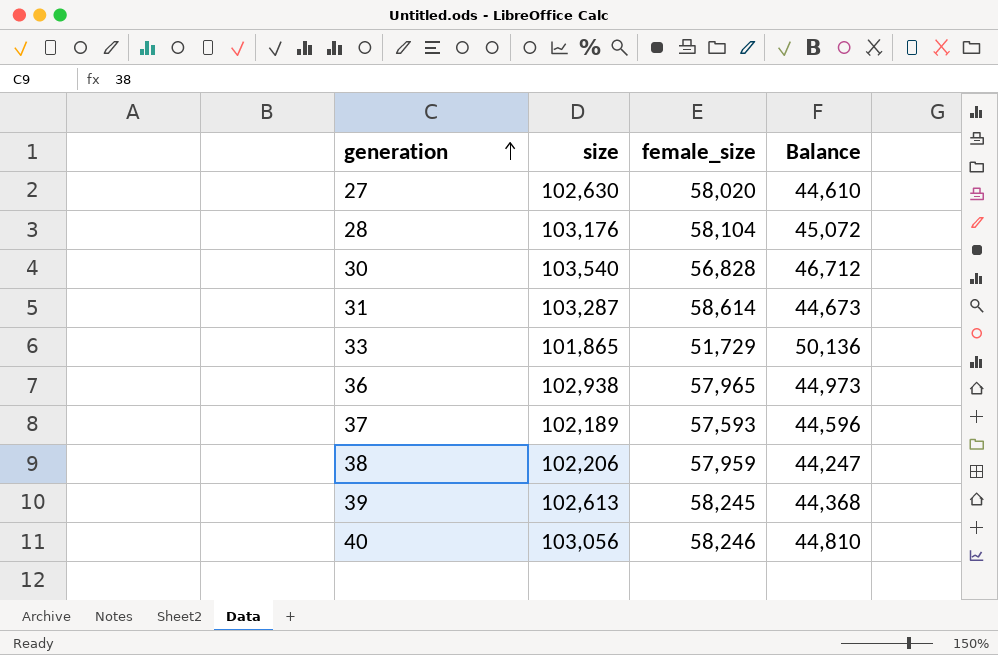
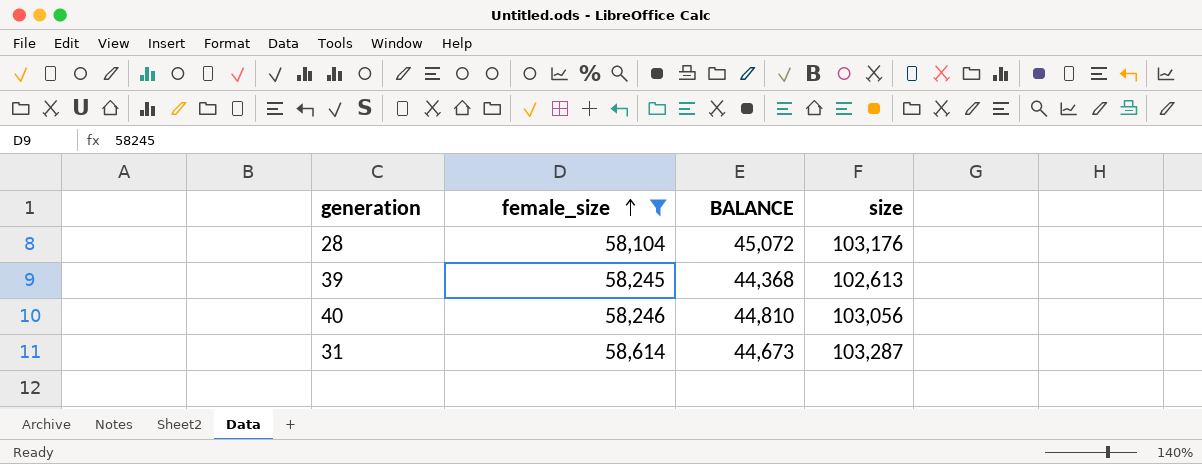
filter: none -> female_size >= 58,104
row order: generation ascending -> female_size ascending
column name: Balance -> BALANCE
column size | position: 2 -> 4

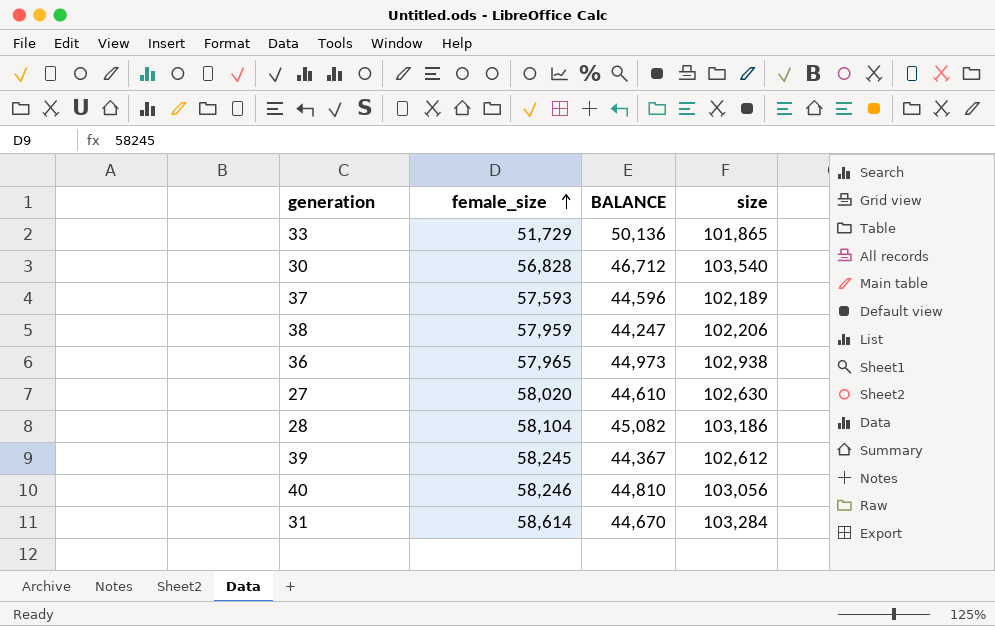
filter: female_size >= 58,104 -> none
28 | BALANCE: 45,072 -> 45,082
28 | size: 103,176 -> 103,186
39 | BALANCE: 44,368 -> 44,367
39 | size: 102,613 -> 102,612
31 | BALANCE: 44,673 -> 44,670
31 | size: 103,287 -> 103,284

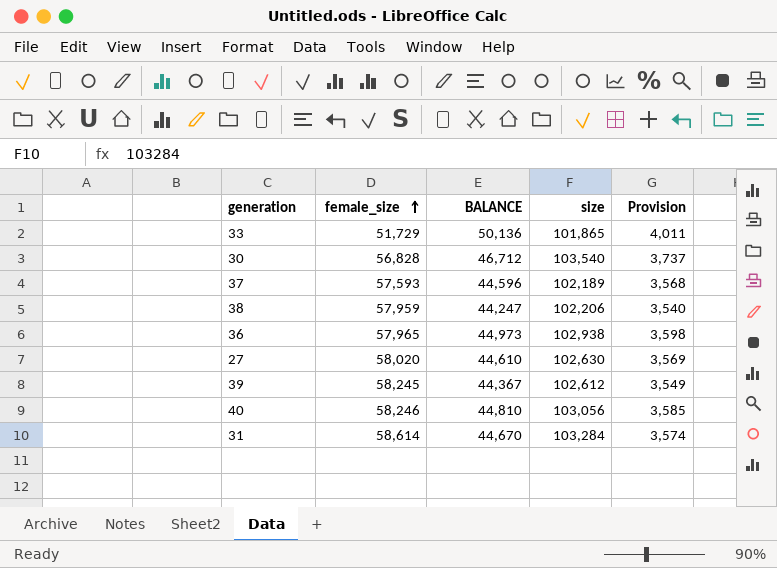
column Provision | formula: none -> [BALANCE] * 0.08
row 28: 58,104 | 45,082 | 103,186 -> none

